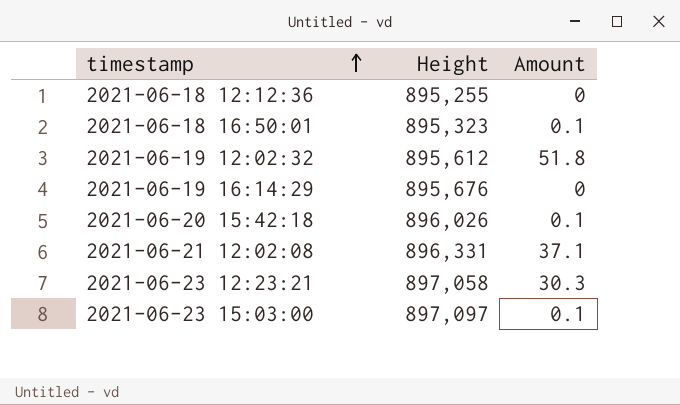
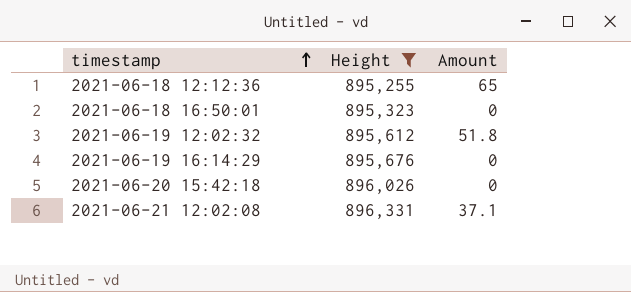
filter: none -> Height <= 896,331
2021-06-18 12:12:36 | Amount: 0 -> 65
2021-06-18 16:50:01 | Amount: 0.1 -> 0
2021-06-20 15:42:18 | Amount: 0.1 -> 0

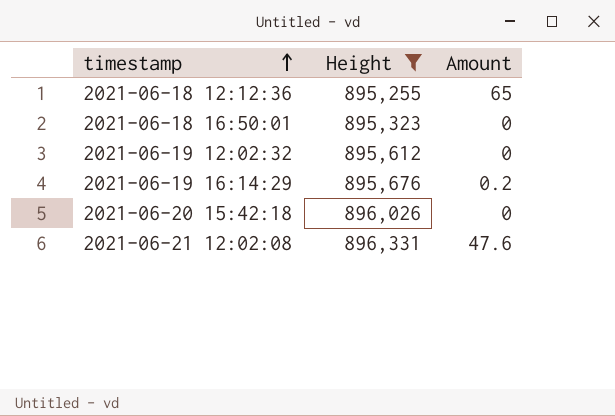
2021-06-19 12:02:32 | Amount: 51.8 -> 0
2021-06-19 16:14:29 | Amount: 0 -> 0.2
2021-06-21 12:02:08 | Amount: 37.1 -> 47.6

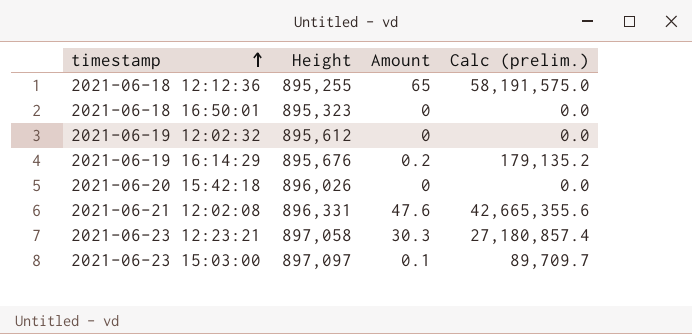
filter: Height <= 896,331 -> none
column Calc (prelim.) | formula: none -> [Height] * [Amount]

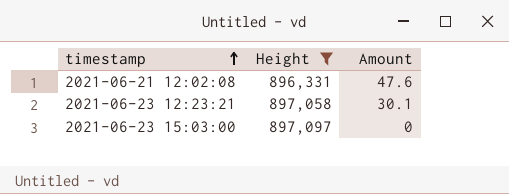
filter: none -> Height >= 896,331
column Calc (prelim.) | formula: [Height] * [Amount] -> none
2021-06-23 12:23:21 | Amount: 30.3 -> 30.1
2021-06-23 15:03:00 | Amount: 0.1 -> 0

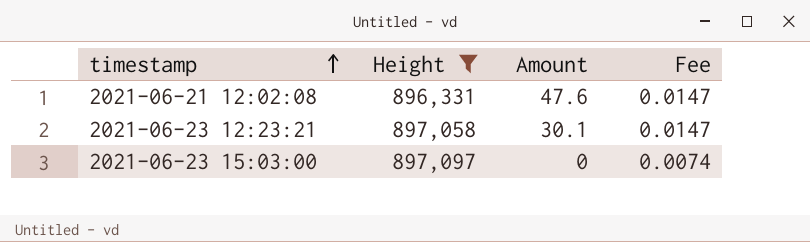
column Fee | position: none -> 4

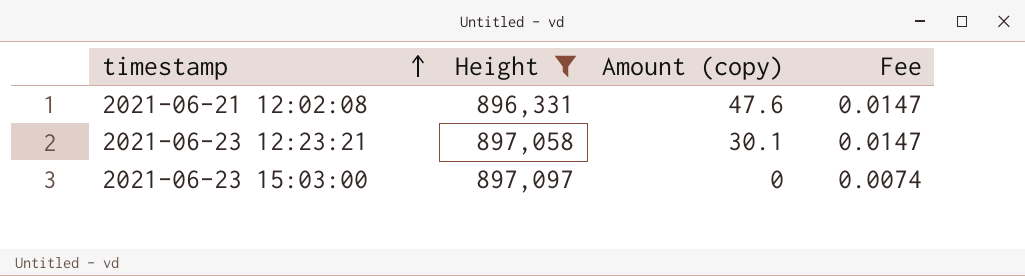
column name: Amount -> Amount (copy)

